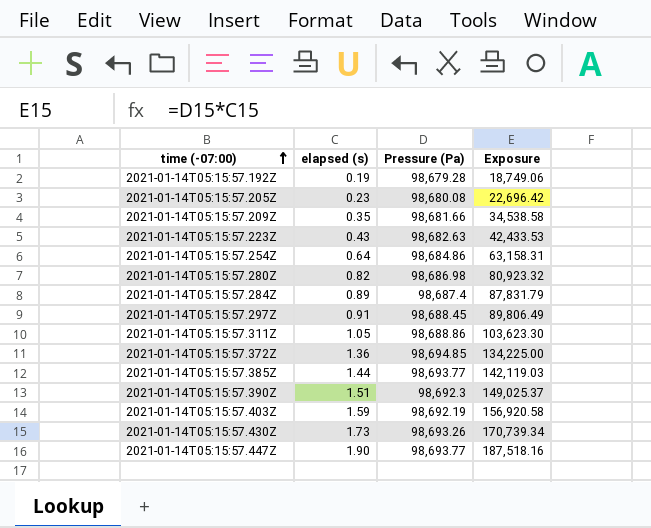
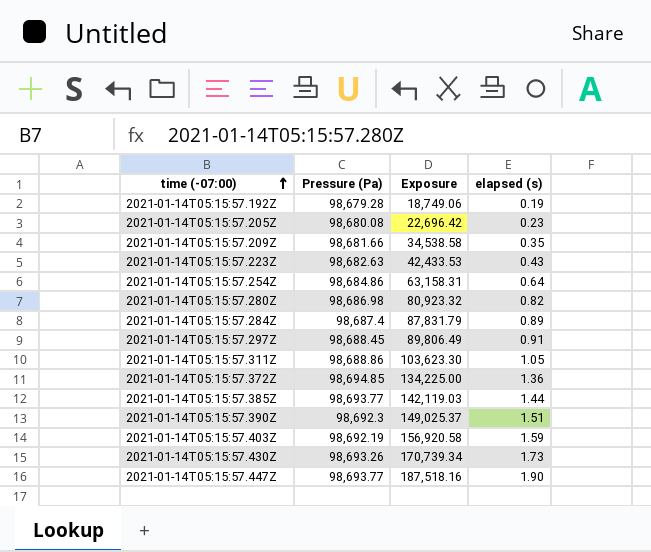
column elapsed (s) | position: 2 -> 4

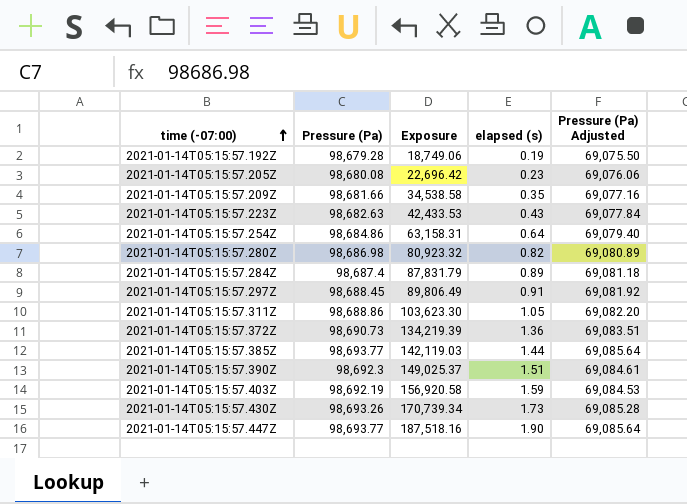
column Pressure (Pa) Adjusted | formula: none -> [Pressure (Pa)] * 0.7
2021-01-14T05:15:57.372Z | Pressure (Pa): 98,694.85 -> 98,690.73
2021-01-14T05:15:57.372Z | Exposure: 134,225.00 -> 134,219.39

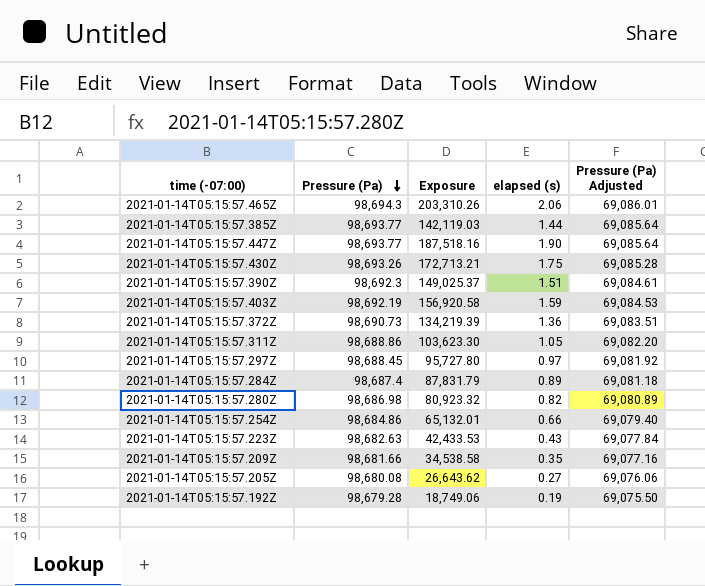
row order: time (-07:00) ascending -> Pressure (Pa) descending
row 2021-01-14T05:15:57.465Z: none -> 98,694.3 | 203,310.26 | 2.06 | 69,086.01
2021-01-14T05:15:57.430Z | Exposure: 170,739.34 -> 172,713.21
2021-01-14T05:15:57.430Z | elapsed (s): 1.73 -> 1.75
2021-01-14T05:15:57.297Z | Exposure: 89,806.49 -> 95,727.80
2021-01-14T05:15:57.297Z | elapsed (s): 0.91 -> 0.97
2021-01-14T05:15:57.254Z | Exposure: 63,158.31 -> 65,132.01
2021-01-14T05:15:57.254Z | elapsed (s): 0.64 -> 0.66
2021-01-14T05:15:57.205Z | Exposure: 22,696.42 -> 26,643.62
2021-01-14T05:15:57.205Z | elapsed (s): 0.23 -> 0.27

